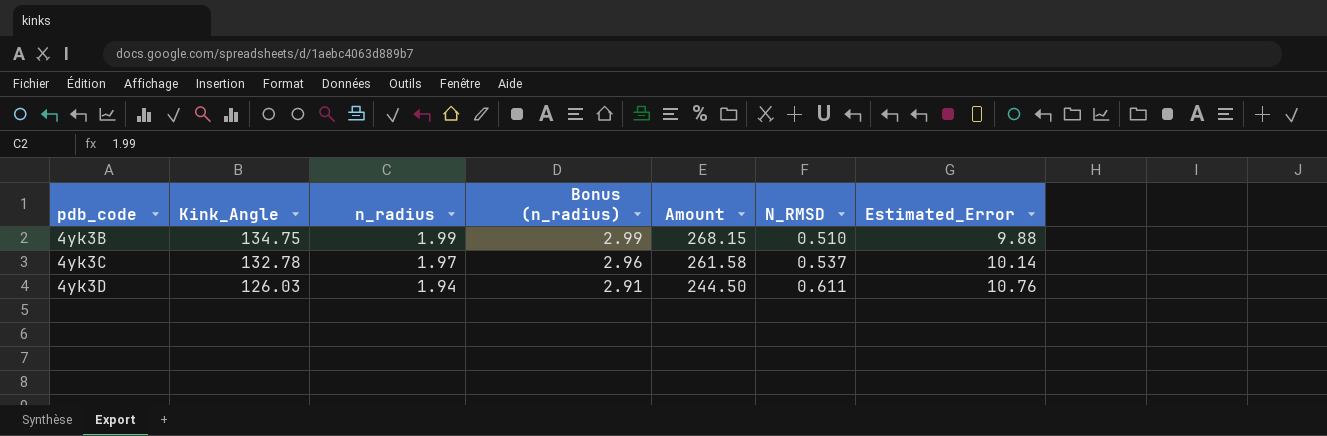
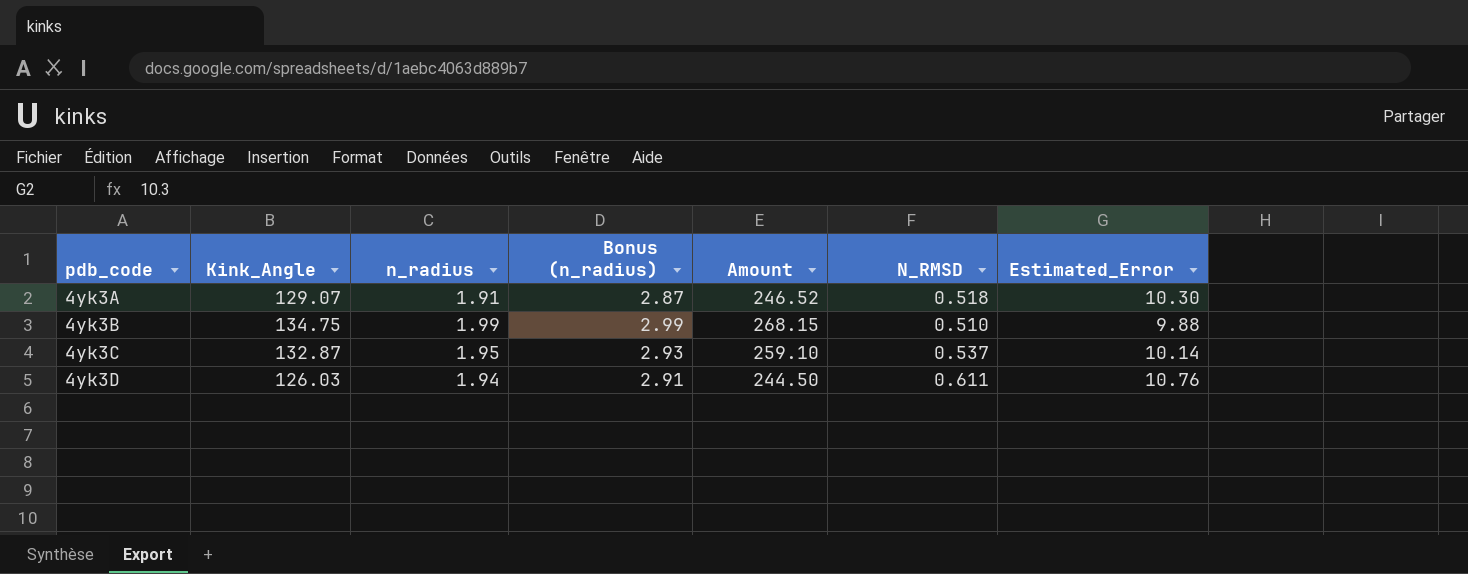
row 4yk3A: none -> 129.07 | 1.91 | 2.87 | 246.52 | 0.518 | 10.30
4yk3C | Kink_Angle: 132.78 -> 132.87
4yk3C | n_radius: 1.97 -> 1.95
4yk3C | Bonus (n_radius): 2.96 -> 2.93
4yk3C | Amount: 261.58 -> 259.10

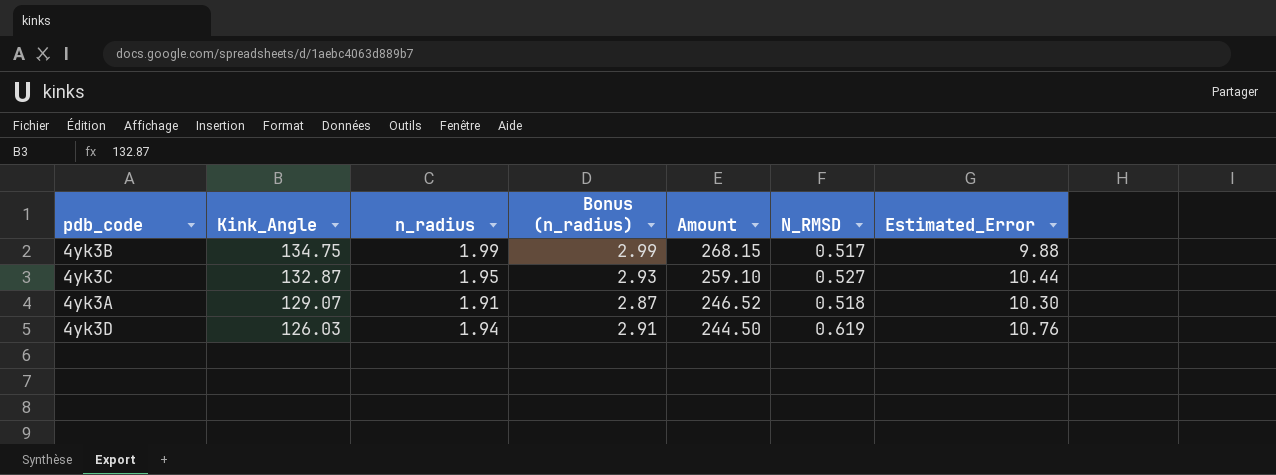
row order: pdb_code ascending -> Kink_Angle descending
4yk3B | N_RMSD: 0.510 -> 0.517
4yk3C | N_RMSD: 0.537 -> 0.527
4yk3C | Estimated_Error: 10.14 -> 10.44
4yk3D | N_RMSD: 0.611 -> 0.619

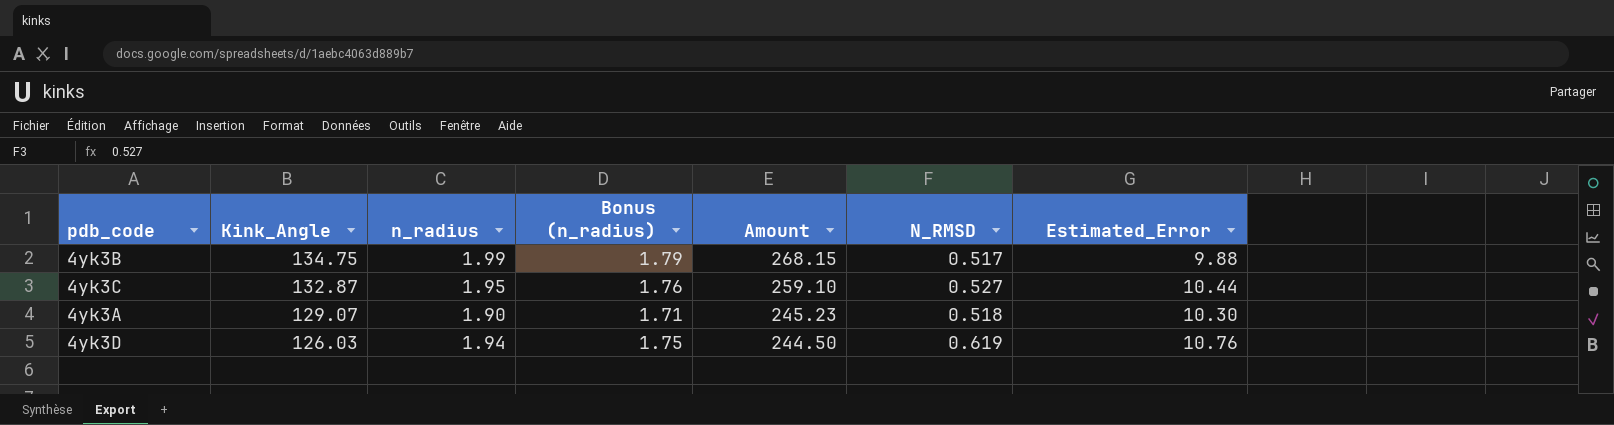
column Bonus (n_radius) | formula: [n_radius] * 1.5 -> [n_radius] * 0.9
4yk3A | n_radius: 1.91 -> 1.90
4yk3A | Amount: 246.52 -> 245.23

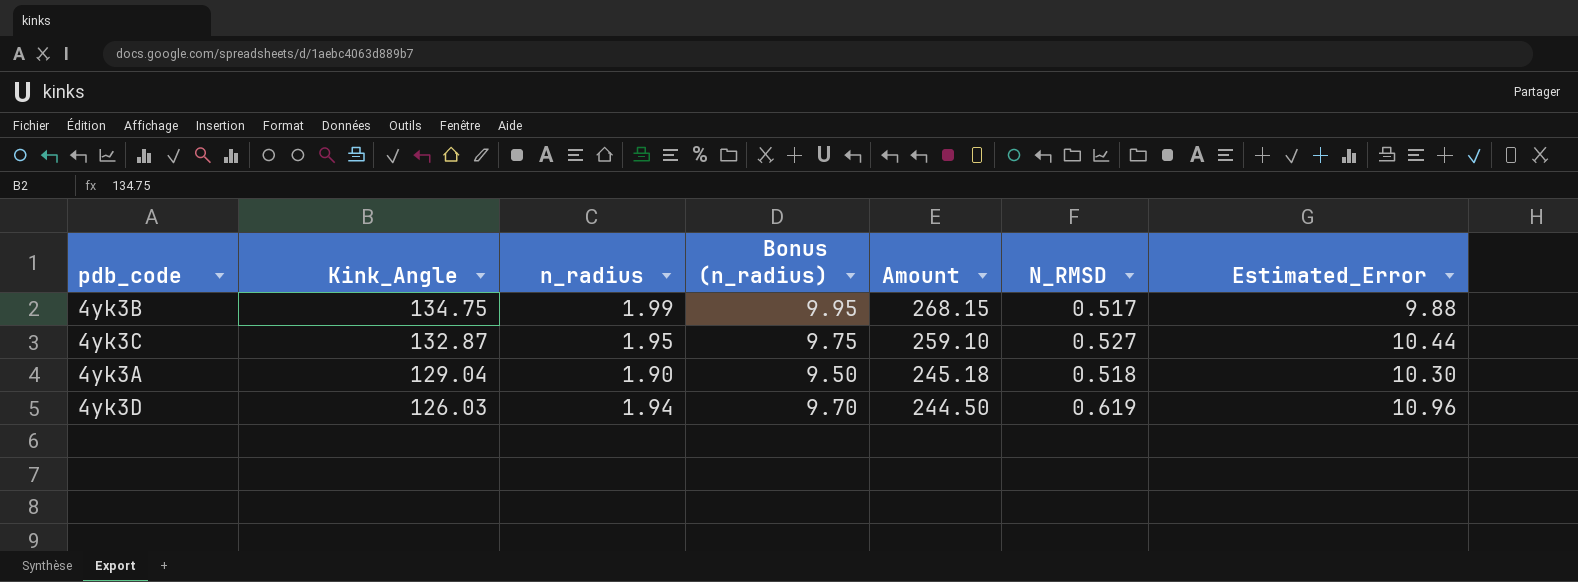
column Bonus (n_radius) | formula: [n_radius] * 0.9 -> [n_radius] * 5
4yk3A | Kink_Angle: 129.07 -> 129.04
4yk3A | Amount: 245.23 -> 245.18
4yk3D | Estimated_Error: 10.76 -> 10.96

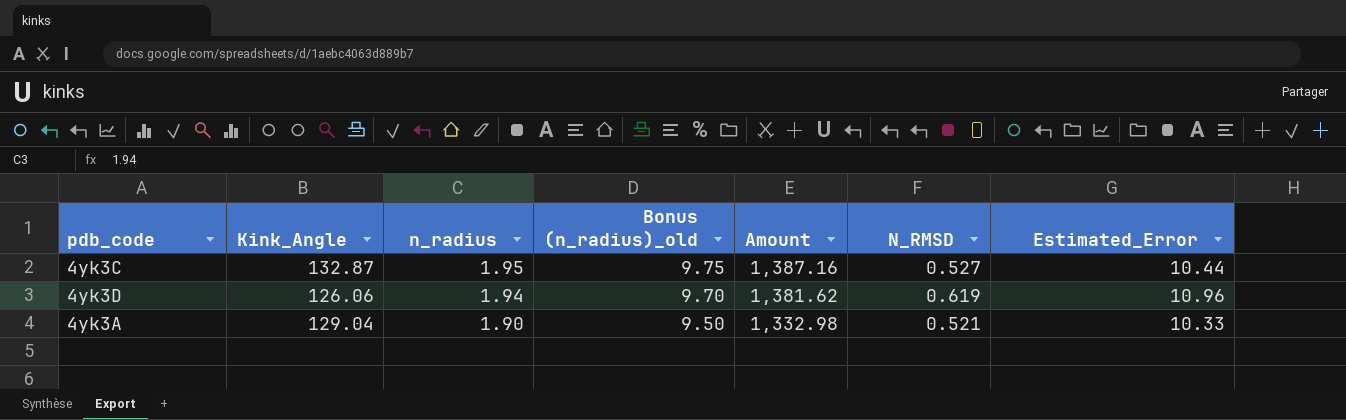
row order: Kink_Angle descending -> n_radius descending
column name: Bonus (n_radius) -> Bonus (n_radius)_old
column Amount | formula: [Kink_Angle] * [n_radius] -> [Kink_Angle] * [Estimated_Error]
row 4yk3B: 134.75 | 1.99 | 9.95 | 268.15 | 0.517 | 9.88 -> none
4yk3D | Kink_Angle: 126.03 -> 126.06
4yk3A | N_RMSD: 0.518 -> 0.521
4yk3A | Estimated_Error: 10.30 -> 10.33

